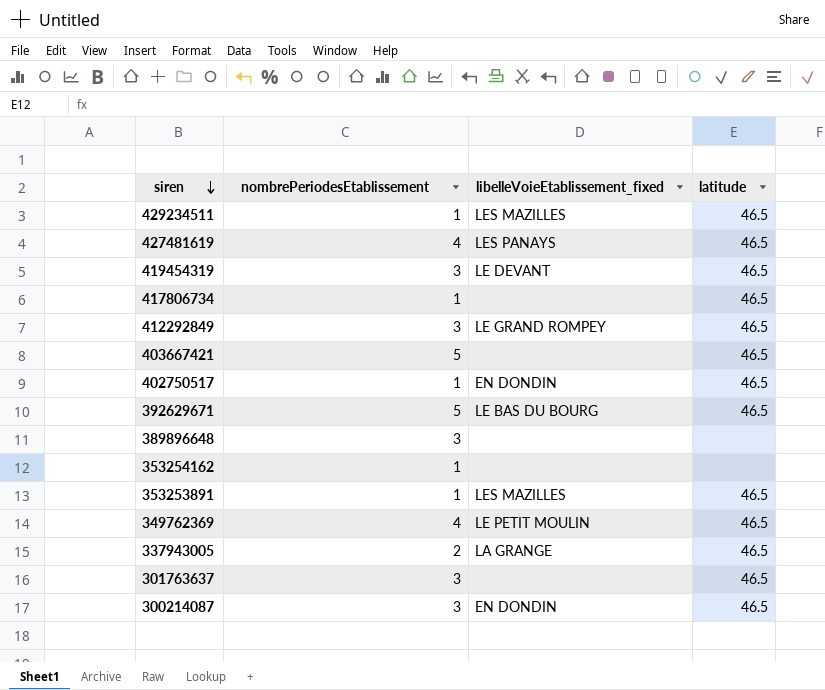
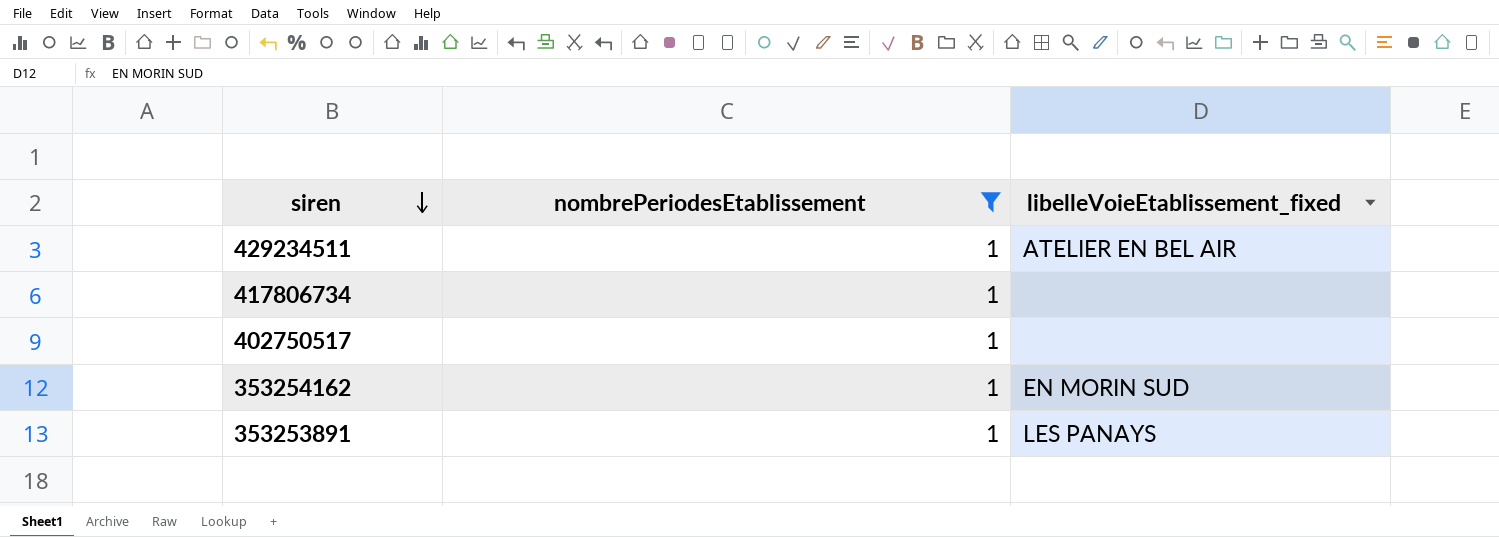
filter: none -> nombrePeriodesEtablissement = 1
column latitude | position: 4 -> none
429234511 | libelleVoieEtablissement_fixed: LES MAZILLES -> ATELIER EN BEL AIR
402750517 | libelleVoieEtablissement_fixed: EN DONDIN -> none
353254162 | libelleVoieEtablissement_fixed: none -> EN MORIN SUD
353253891 | libelleVoieEtablissement_fixed: LES MAZILLES -> LES PANAYS

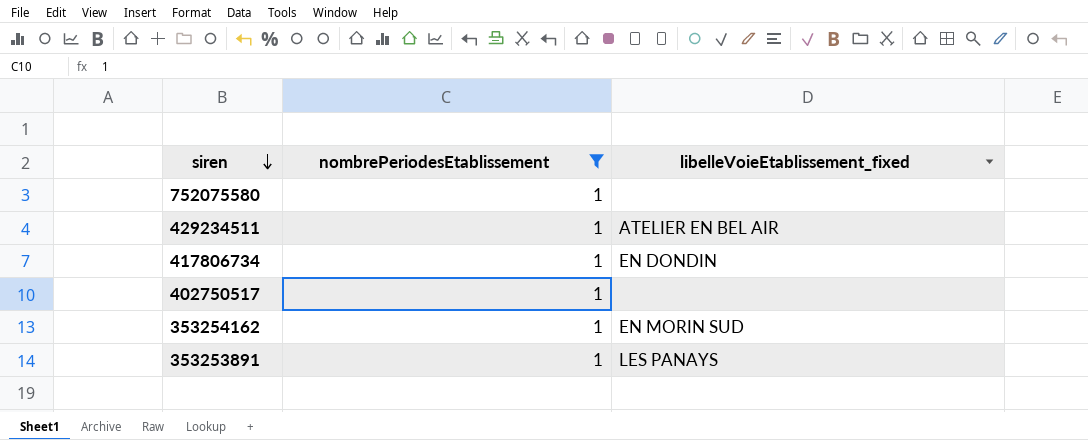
row 752075580: none -> 1 | none
417806734 | libelleVoieEtablissement_fixed: none -> EN DONDIN

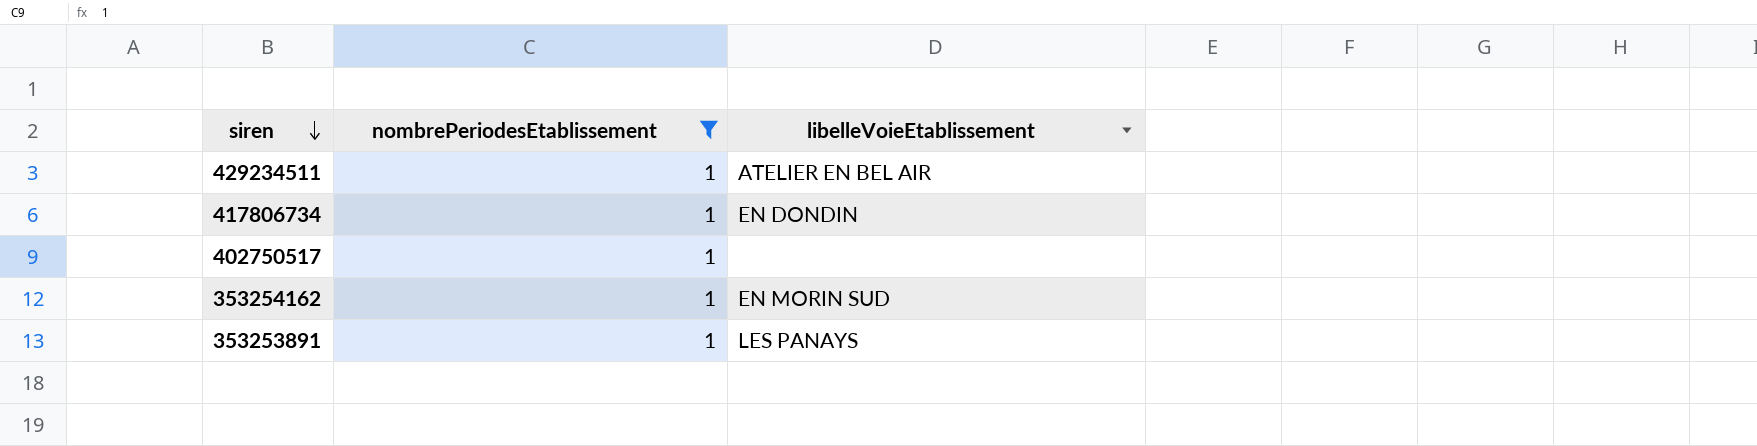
column name: libelleVoieEtablissement_fixed -> libelleVoieEtablissement
row 752075580: 1 | none -> none

